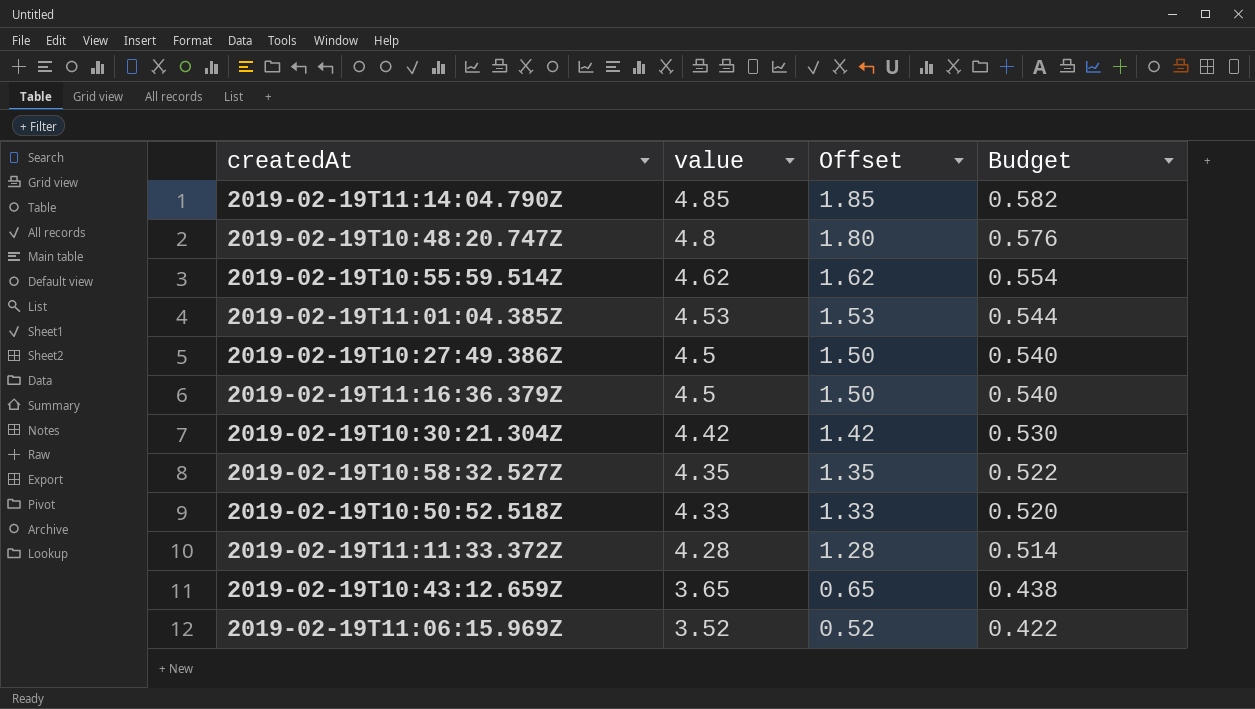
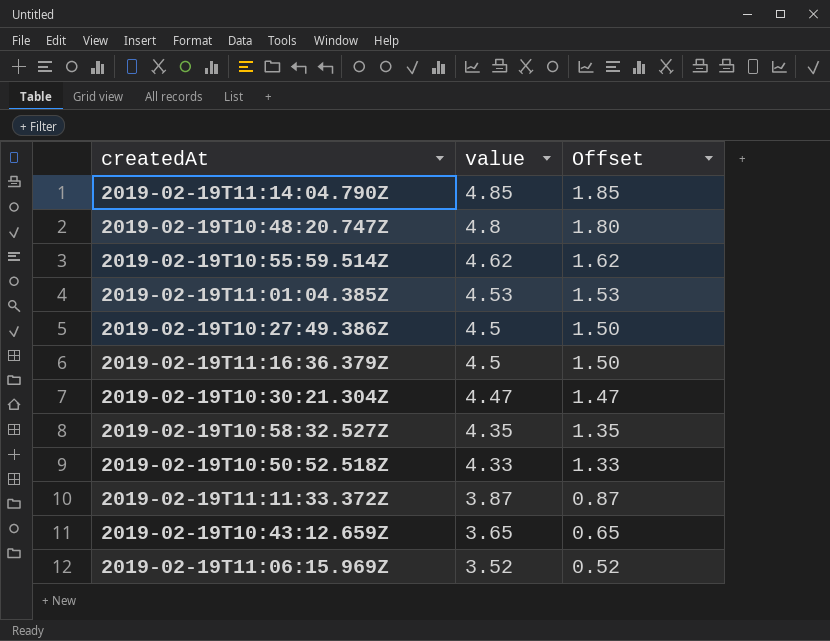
column Budget | formula: [value] * 0.12 -> none
2019-02-19T10:30:21.304Z | value: 4.42 -> 4.47
2019-02-19T10:30:21.304Z | Offset: 1.42 -> 1.47
2019-02-19T11:11:33.372Z | value: 4.28 -> 3.87
2019-02-19T11:11:33.372Z | Offset: 1.28 -> 0.87

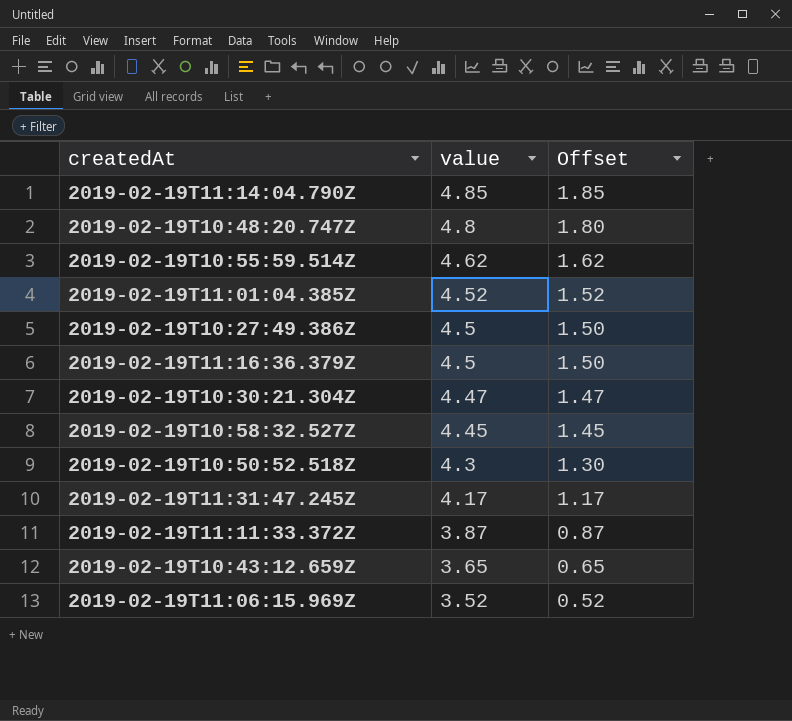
2019-02-19T11:01:04.385Z | value: 4.53 -> 4.52
2019-02-19T11:01:04.385Z | Offset: 1.53 -> 1.52
2019-02-19T10:58:32.527Z | value: 4.35 -> 4.45
2019-02-19T10:58:32.527Z | Offset: 1.35 -> 1.45
2019-02-19T10:50:52.518Z | value: 4.33 -> 4.3
2019-02-19T10:50:52.518Z | Offset: 1.33 -> 1.30
row 2019-02-19T11:31:47.245Z: none -> 4.17 | 1.17

